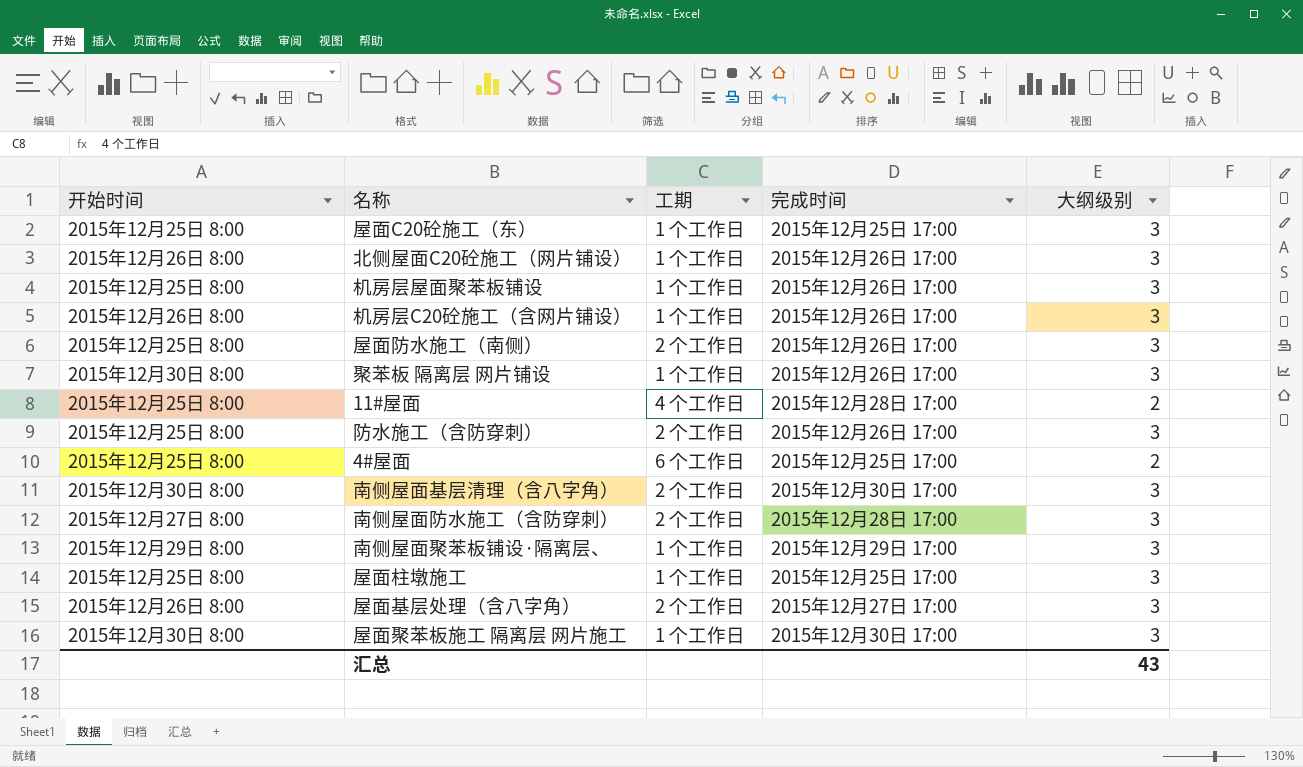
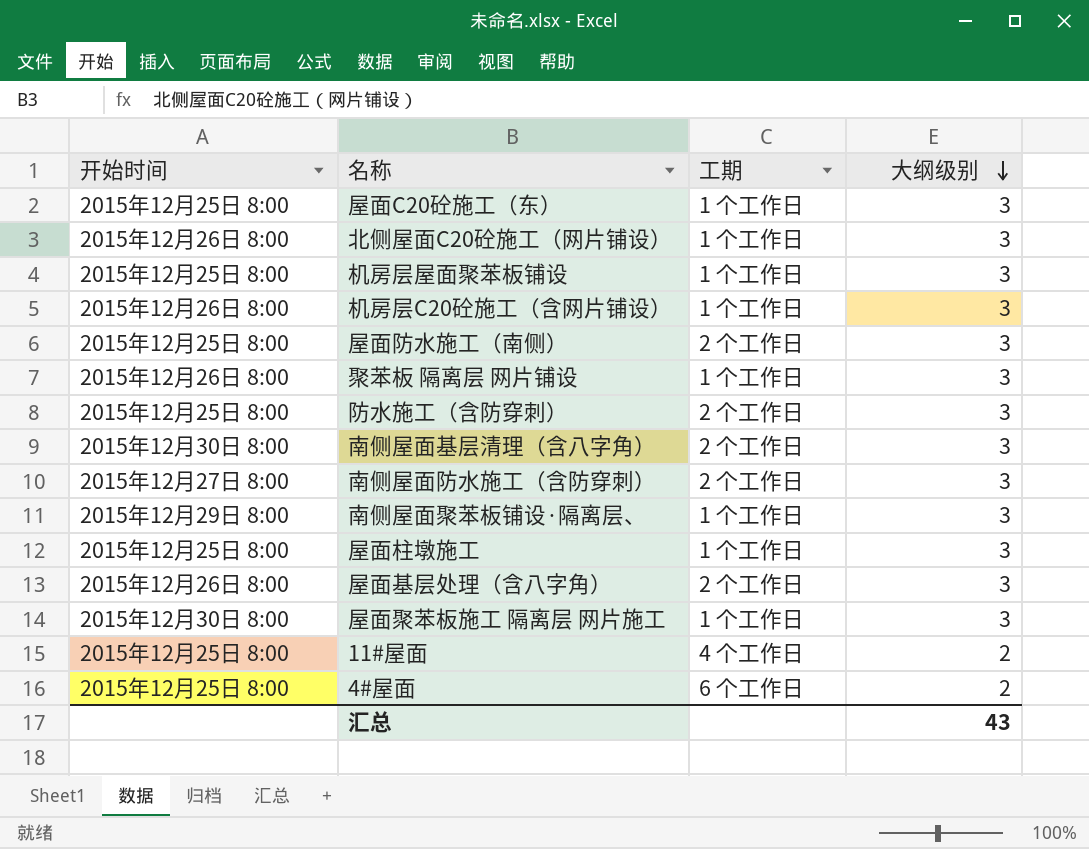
row order: none -> 大纲级别 descending
column 完成时间 | position: 4 -> none
聚苯板 隔离层 网片铺设 | 开始时间: 2015年12月30日 8:00 -> 2015年12月26日 8:00

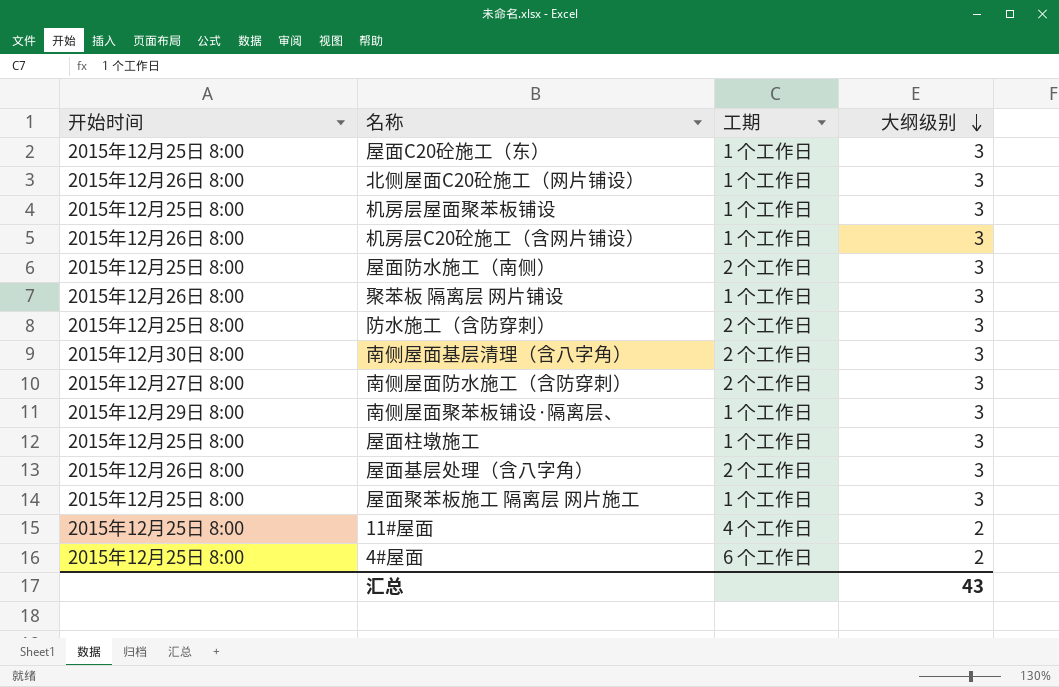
屋面聚苯板施工 隔离层 网片施工 | 开始时间: 2015年12月30日 8:00 -> 2015年12月25日 8:00

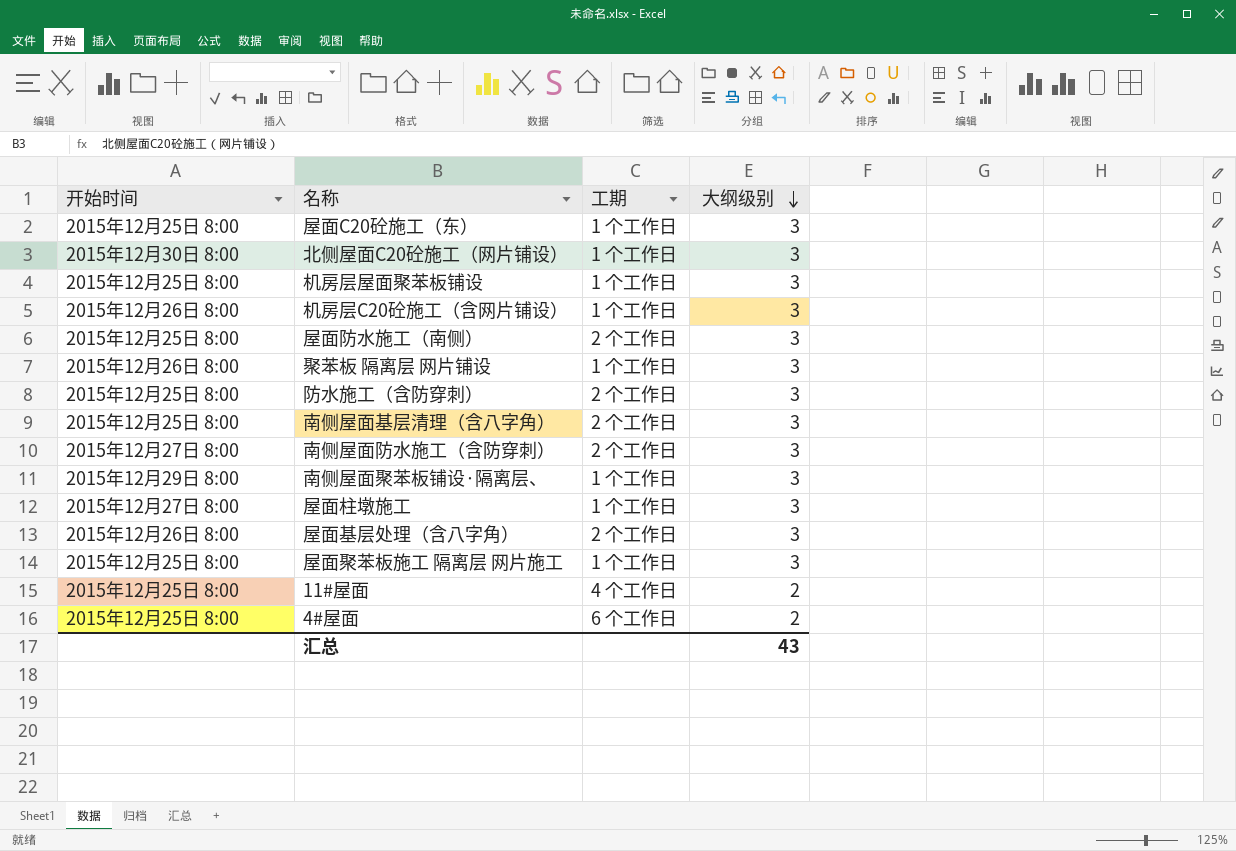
北侧屋面C20砼施工（网片铺设） | 开始时间: 2015年12月26日 8:00 -> 2015年12月30日 8:00
南侧屋面基层清理（含八字角） | 开始时间: 2015年12月30日 8:00 -> 2015年12月25日 8:00
屋面柱墩施工 | 开始时间: 2015年12月25日 8:00 -> 2015年12月27日 8:00

